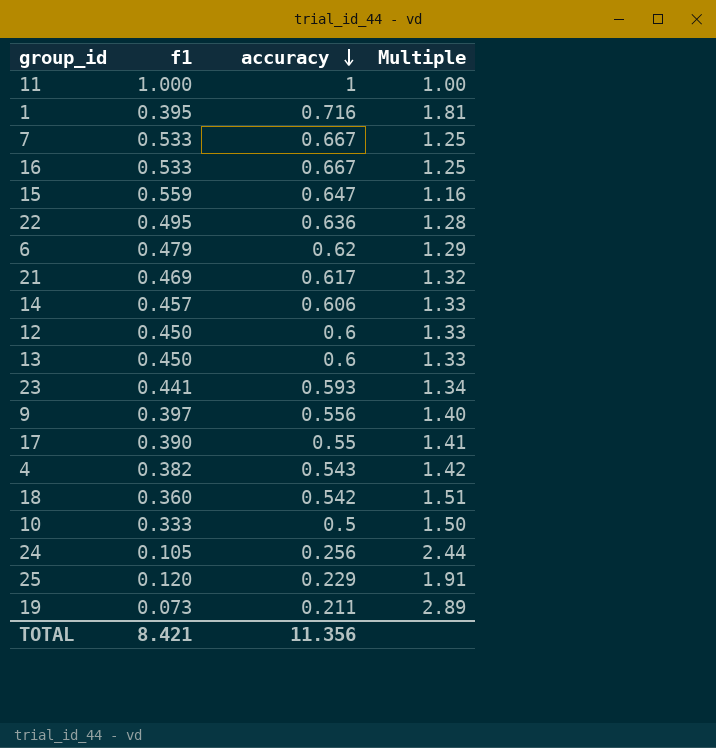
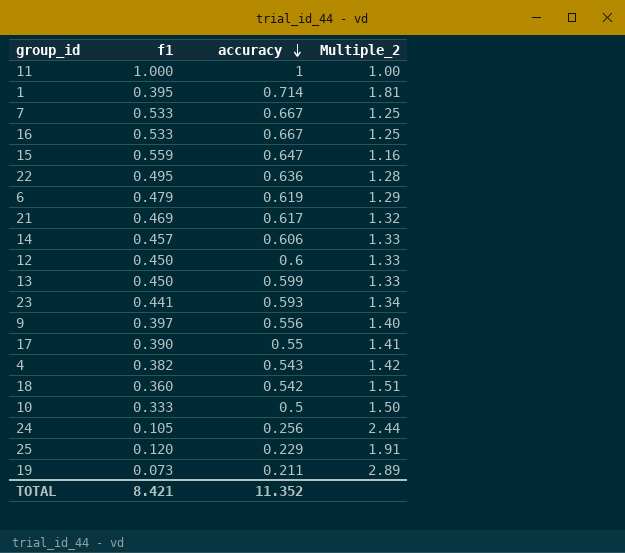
column name: Multiple -> Multiple_2
1 | accuracy: 0.716 -> 0.714
6 | accuracy: 0.62 -> 0.619
13 | accuracy: 0.6 -> 0.599
TOTAL | accuracy: 11.356 -> 11.352

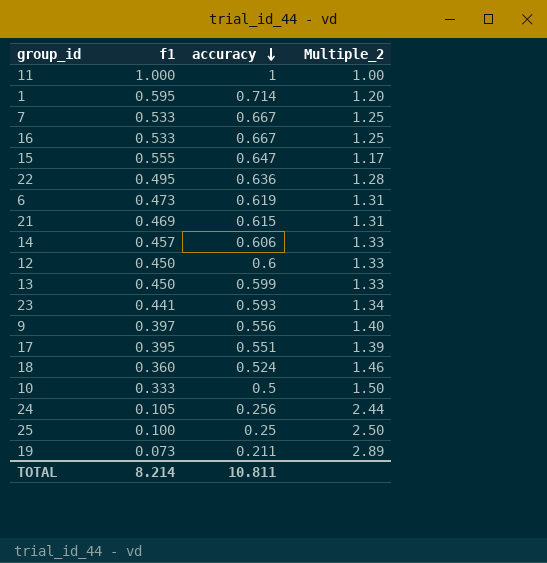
row 4: 0.382 | 0.543 | 1.42 -> none
1 | f1: 0.395 -> 0.595
1 | Multiple_2: 1.81 -> 1.20
15 | f1: 0.559 -> 0.555
15 | Multiple_2: 1.16 -> 1.17
6 | f1: 0.479 -> 0.473
6 | Multiple_2: 1.29 -> 1.31
21 | accuracy: 0.617 -> 0.615
21 | Multiple_2: 1.32 -> 1.31
17 | f1: 0.390 -> 0.395
17 | accuracy: 0.55 -> 0.551
17 | Multiple_2: 1.41 -> 1.39
18 | accuracy: 0.542 -> 0.524
18 | Multiple_2: 1.51 -> 1.46
25 | f1: 0.120 -> 0.100
25 | accuracy: 0.229 -> 0.25
25 | Multiple_2: 1.91 -> 2.50
TOTAL | f1: 8.421 -> 8.214
TOTAL | accuracy: 11.352 -> 10.811

